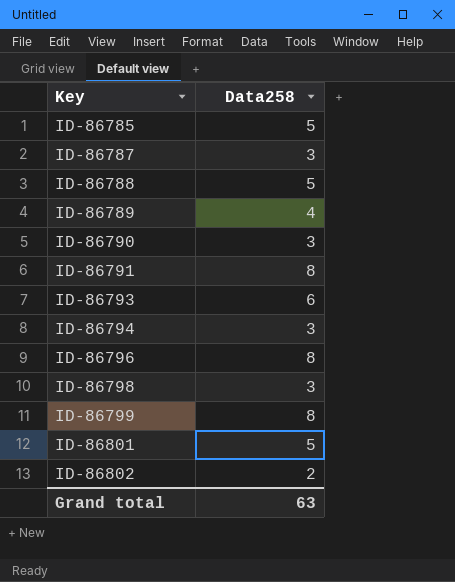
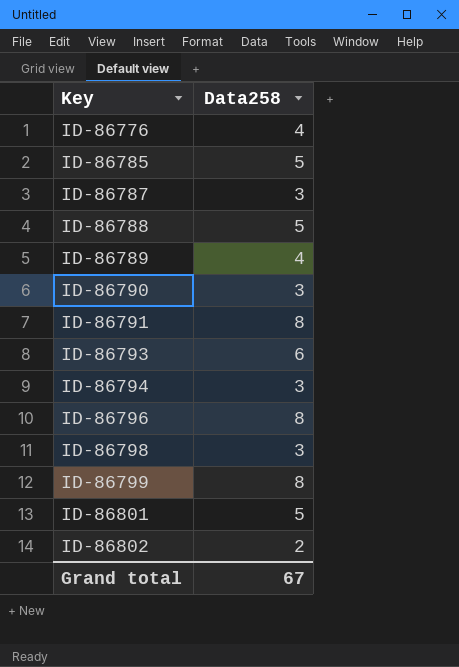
row ID-86776: none -> 4
Grand total | Data258: 63 -> 67

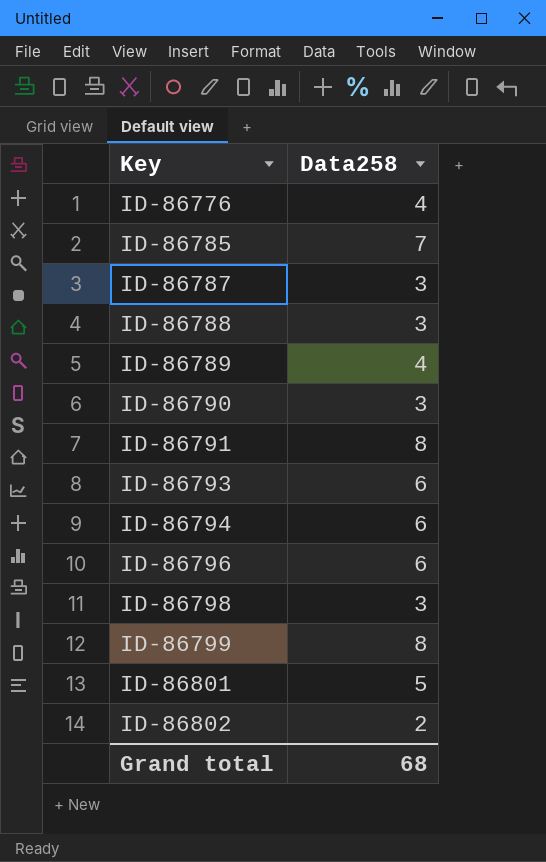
ID-86785 | Data258: 5 -> 7
ID-86788 | Data258: 5 -> 3
ID-86794 | Data258: 3 -> 6
ID-86796 | Data258: 8 -> 6
Grand total | Data258: 67 -> 68

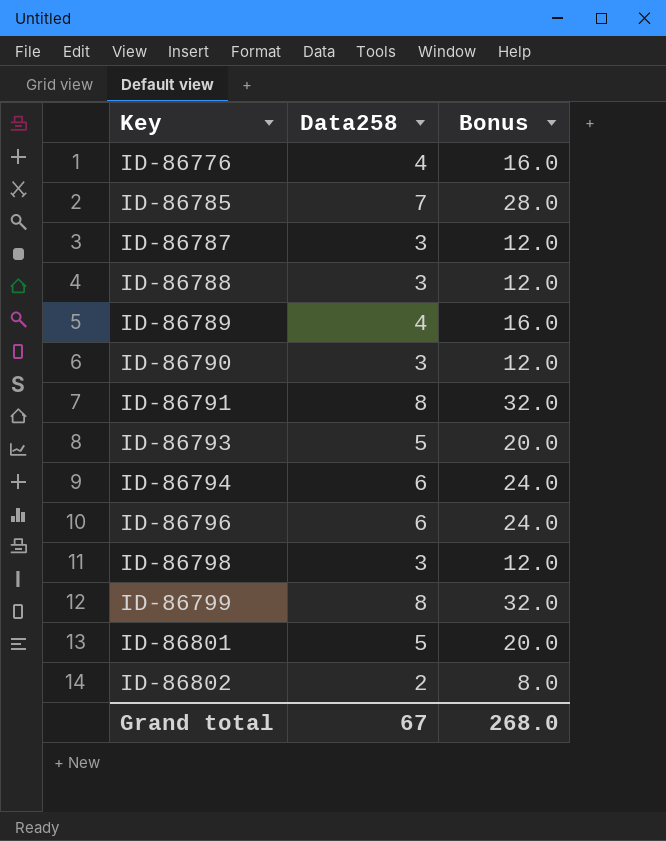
column Bonus | formula: none -> [Data258] * 4
ID-86793 | Data258: 6 -> 5
Grand total | Data258: 68 -> 67

